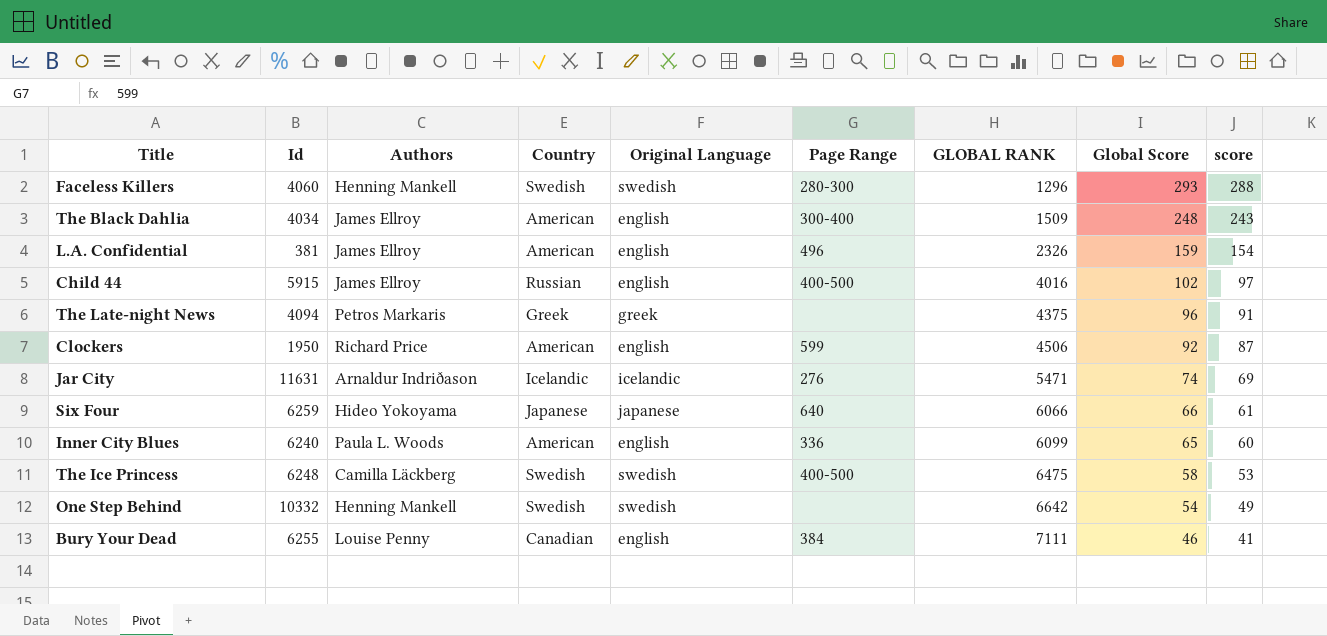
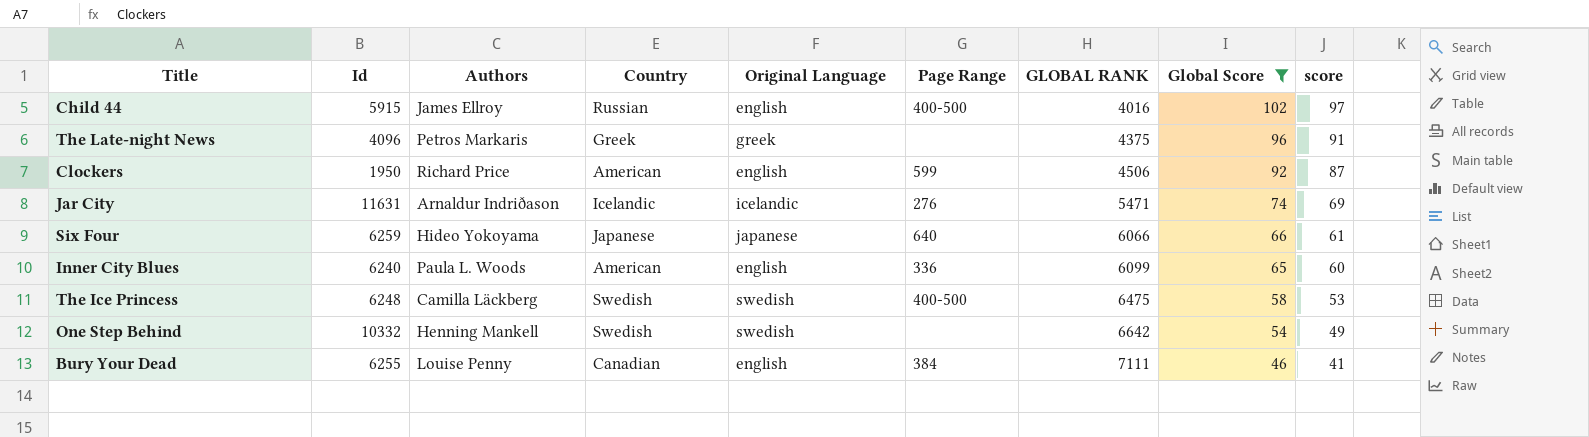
filter: none -> Global Score <= 102
The Late-night News | Id: 4094 -> 4096

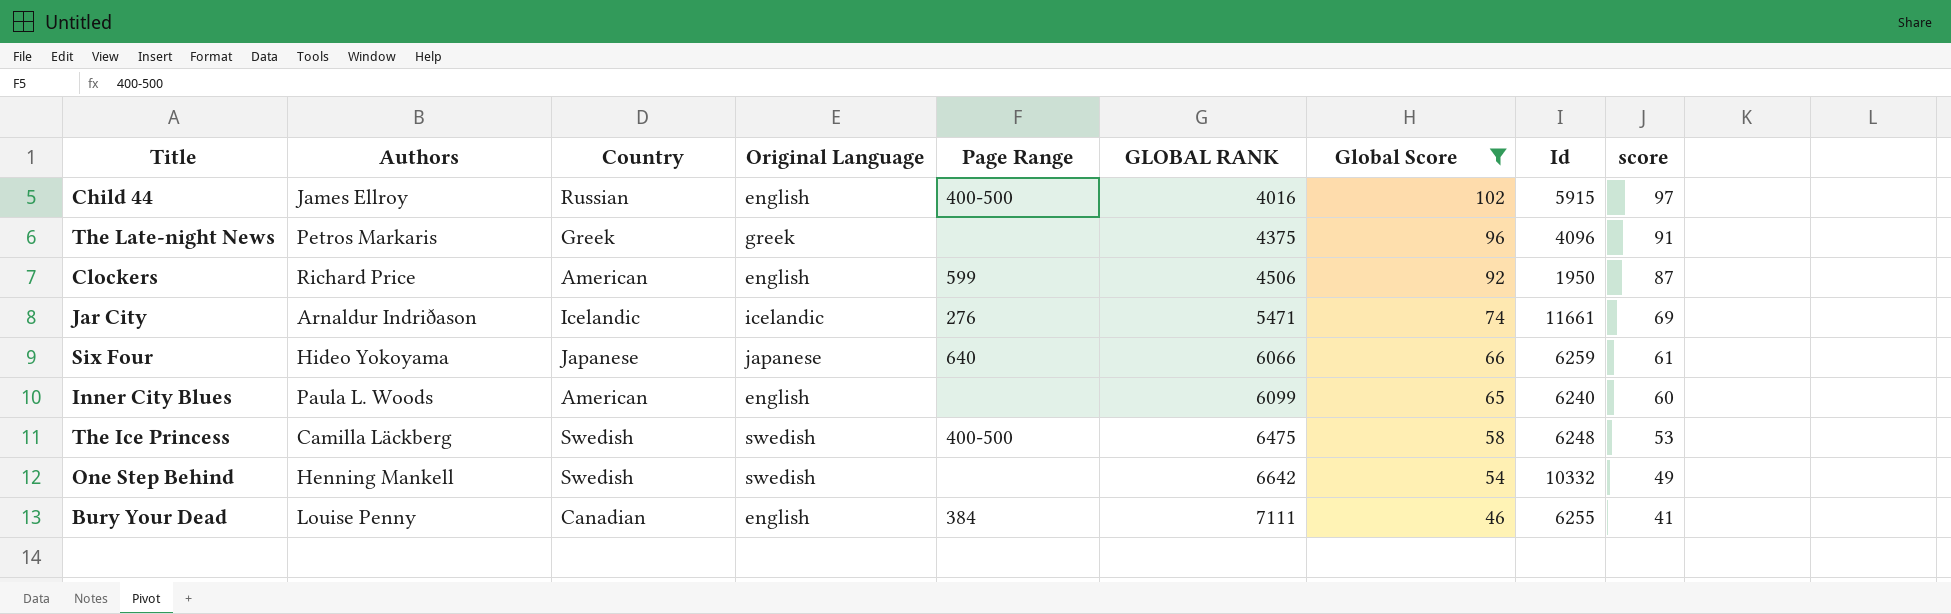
column Id | position: 2 -> 8
Jar City | Id: 11631 -> 11661
Inner City Blues | Page Range: 336 -> none

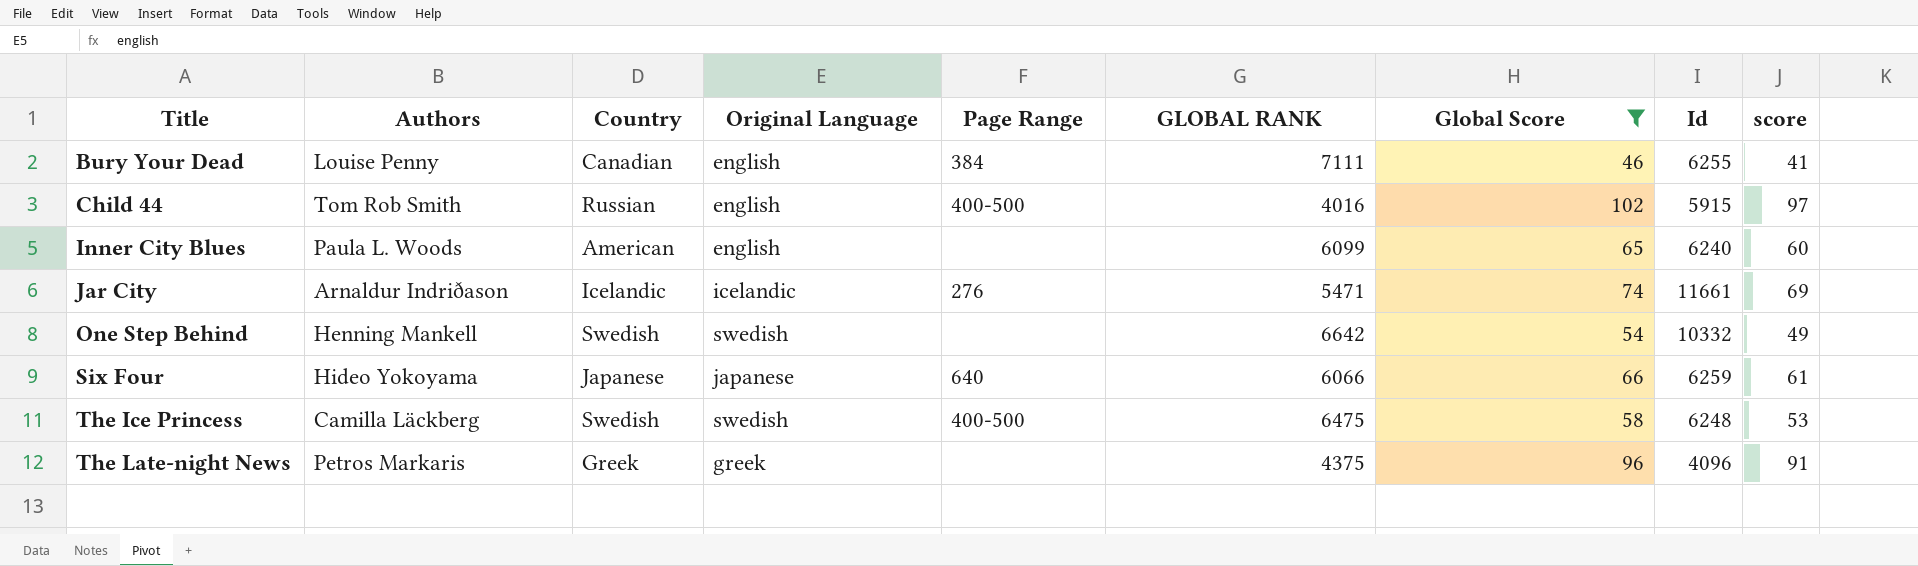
row order: GLOBAL RANK ascending -> Title ascending
row Clockers: Richard Price | American | english | 599 | 4506 | 92 | 1950 | 87 -> none
Child 44 | Authors: James Ellroy -> Tom Rob Smith

